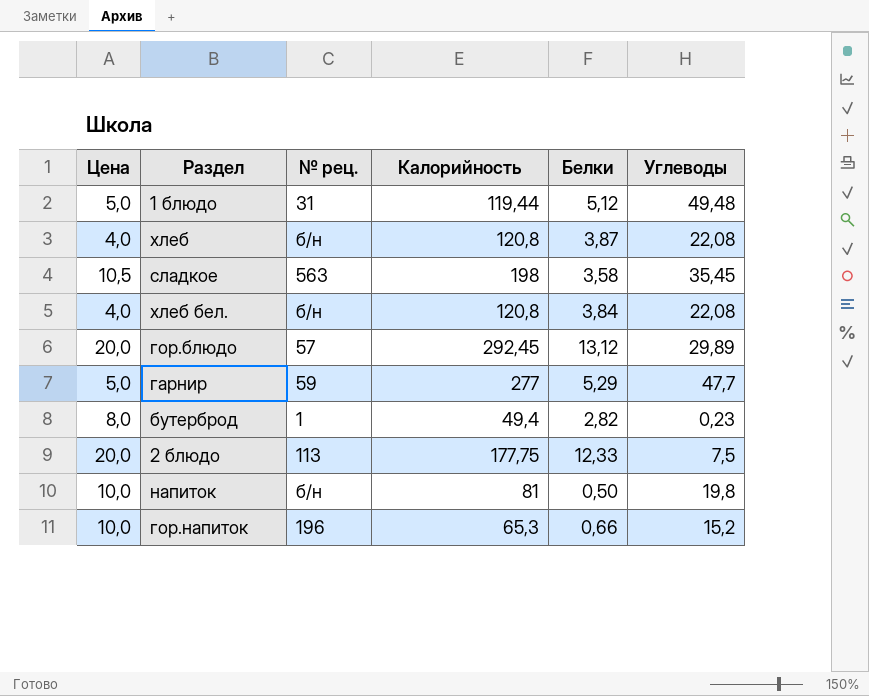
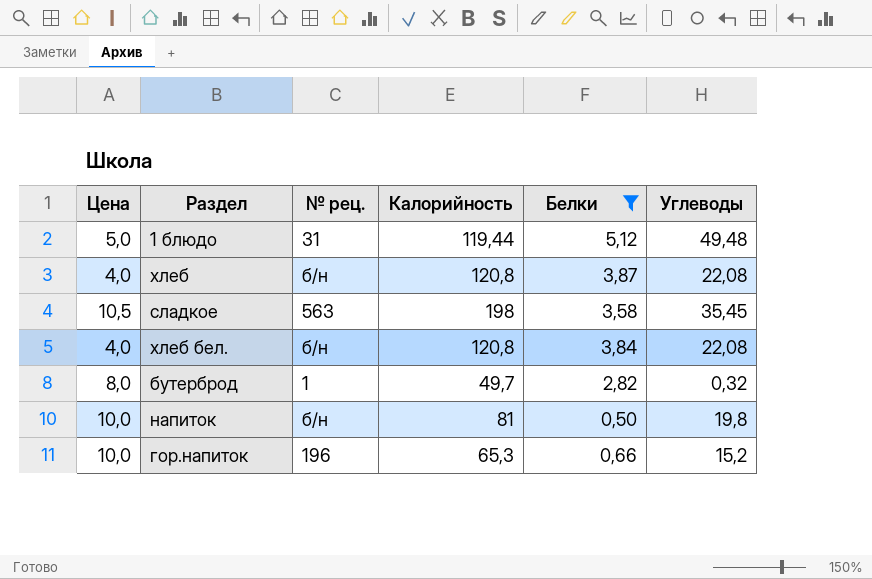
filter: none -> Белки <= 5,12
бутерброд | Калорийность: 49,4 -> 49,7
бутерброд | Углеводы: 0,23 -> 0,32

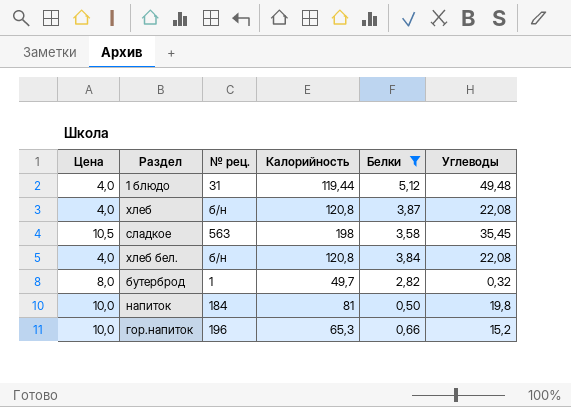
1 блюдо | Цена: 5,0 -> 4,0
напиток | № рец.: б/н -> 184

